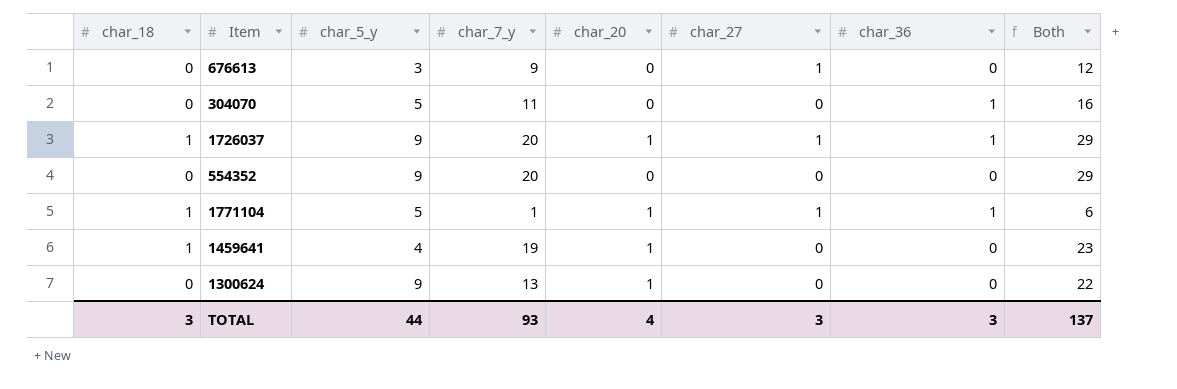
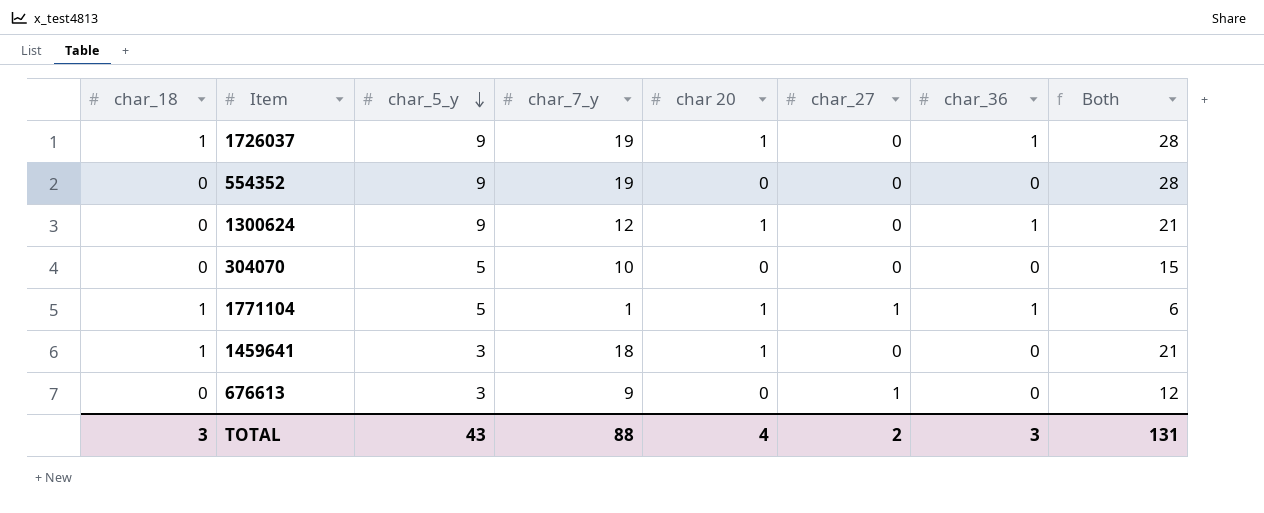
row order: none -> char_5_y descending
column name: char_20 -> char 20
1726037 | char_7_y: 20 -> 19
1726037 | char_27: 1 -> 0
1726037 | Both: 29 -> 28
554352 | char_7_y: 20 -> 19
554352 | Both: 29 -> 28
1300624 | char_7_y: 13 -> 12
1300624 | char_36: 0 -> 1
1300624 | Both: 22 -> 21
304070 | char_7_y: 11 -> 10
304070 | char_36: 1 -> 0
304070 | Both: 16 -> 15
1459641 | char_5_y: 4 -> 3
1459641 | char_7_y: 19 -> 18
1459641 | Both: 23 -> 21
TOTAL | char_5_y: 44 -> 43
TOTAL | char_7_y: 93 -> 88
TOTAL | char_27: 3 -> 2
TOTAL | Both: 137 -> 131

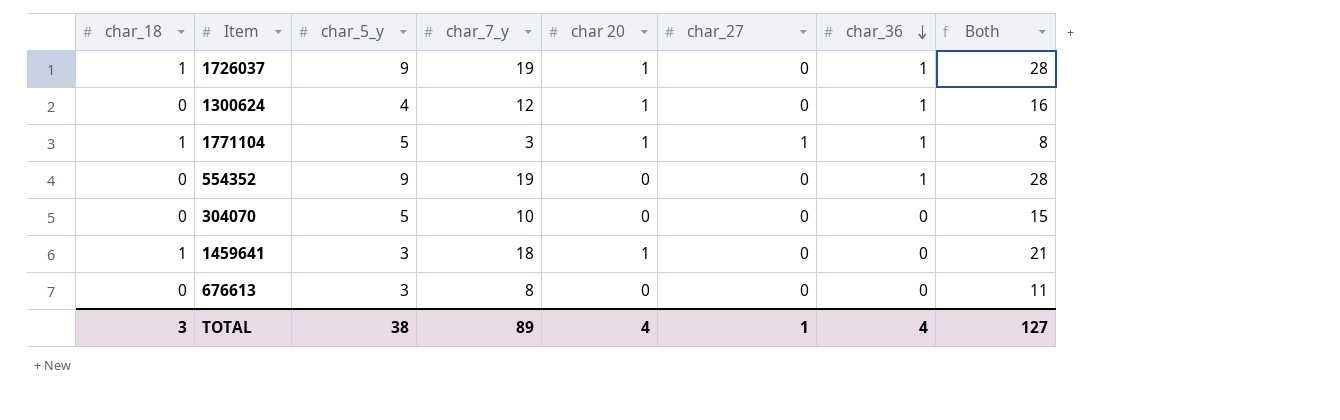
row order: char_5_y descending -> char_36 descending
1300624 | char_5_y: 9 -> 4
1300624 | Both: 21 -> 16
1771104 | char_7_y: 1 -> 3
1771104 | Both: 6 -> 8
554352 | char_36: 0 -> 1
676613 | char_7_y: 9 -> 8
676613 | char_27: 1 -> 0
676613 | Both: 12 -> 11
TOTAL | char_5_y: 43 -> 38
TOTAL | char_7_y: 88 -> 89
TOTAL | char_27: 2 -> 1
TOTAL | char_36: 3 -> 4
TOTAL | Both: 131 -> 127

